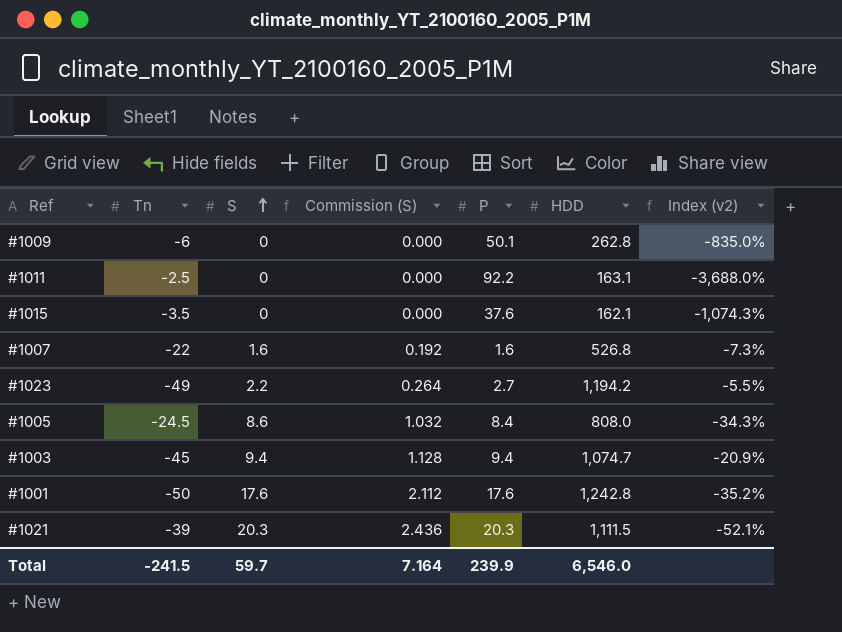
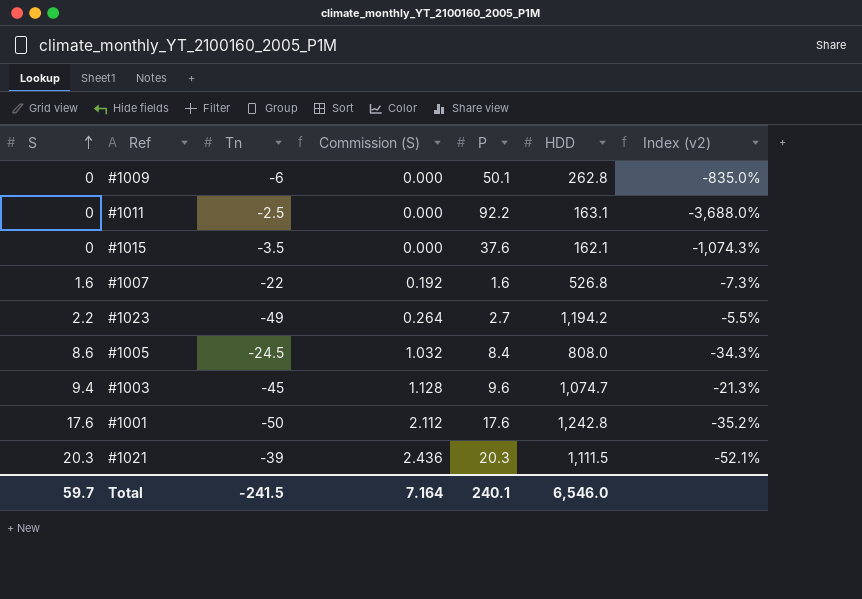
column S | position: 3 -> 1
#1003 | P: 9.4 -> 9.6
#1003 | Index (v2): -20.9% -> -21.3%
Total | P: 239.9 -> 240.1

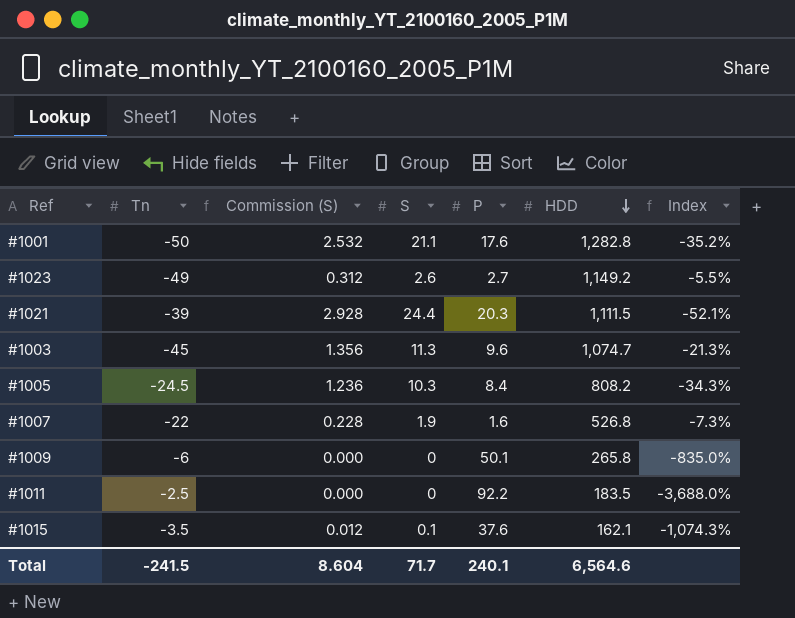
row order: S ascending -> HDD descending
column S | position: 1 -> 4
column name: Index (v2) -> Index
#1001 | Commission (S): 2.112 -> 2.532
#1001 | S: 17.6 -> 21.1
#1001 | HDD: 1,242.8 -> 1,282.8
#1023 | Commission (S): 0.264 -> 0.312
#1023 | S: 2.2 -> 2.6
#1023 | HDD: 1,194.2 -> 1,149.2
#1021 | Commission (S): 2.436 -> 2.928
#1021 | S: 20.3 -> 24.4
#1003 | Commission (S): 1.128 -> 1.356
#1003 | S: 9.4 -> 11.3
#1005 | Commission (S): 1.032 -> 1.236
#1005 | S: 8.6 -> 10.3
#1005 | HDD: 808.0 -> 808.2
#1007 | Commission (S): 0.192 -> 0.228
#1007 | S: 1.6 -> 1.9
#1009 | HDD: 262.8 -> 265.8
#1011 | HDD: 163.1 -> 183.5
#1015 | Commission (S): 0.000 -> 0.012
#1015 | S: 0 -> 0.1
Total | Commission (S): 7.164 -> 8.604
Total | S: 59.7 -> 71.7
Total | HDD: 6,546.0 -> 6,564.6

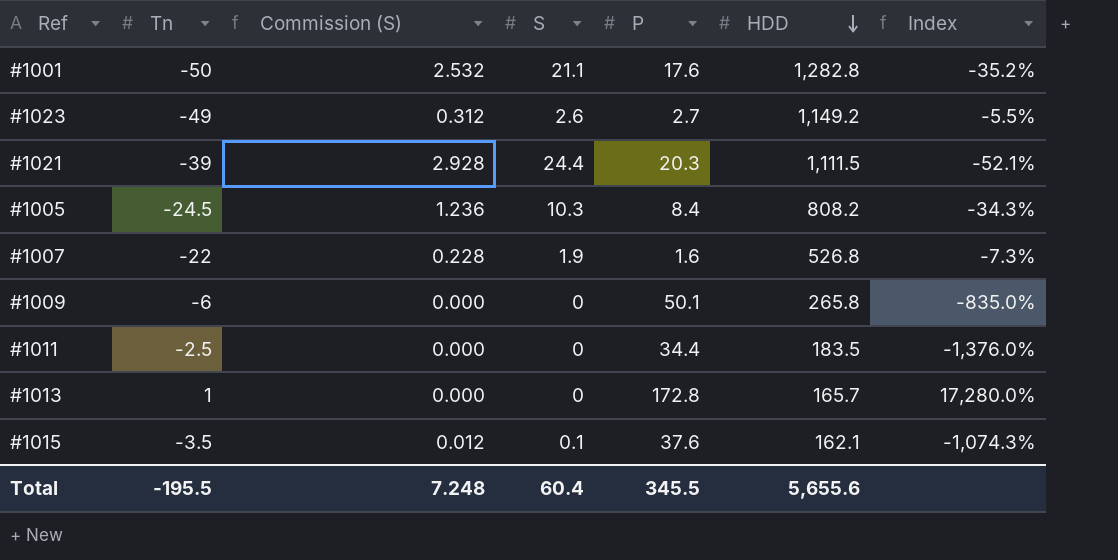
row #1003: -45 | 1.356 | 11.3 | 9.6 | 1,074.7 | -21.3% -> none
#1011 | P: 92.2 -> 34.4
#1011 | Index: -3,688.0% -> -1,376.0%
row #1013: none -> 1 | 0.000 | 0 | 172.8 | 165.7 | 17,280.0%
Total | Tn: -241.5 -> -195.5
Total | Commission (S): 8.604 -> 7.248
Total | S: 71.7 -> 60.4
Total | P: 240.1 -> 345.5
Total | HDD: 6,564.6 -> 5,655.6

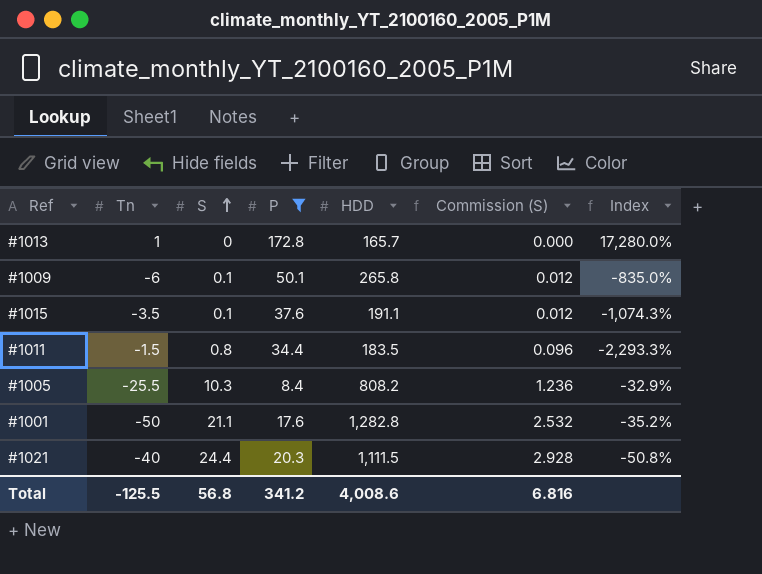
filter: none -> P >= 8.4
row order: HDD descending -> S ascending
column Commission (S) | position: 3 -> 6
#1009 | S: 0 -> 0.1
#1009 | Commission (S): 0.000 -> 0.012
#1015 | HDD: 162.1 -> 191.1
#1011 | Tn: -2.5 -> -1.5
#1011 | S: 0 -> 0.8
#1011 | Commission (S): 0.000 -> 0.096
#1011 | Index: -1,376.0% -> -2,293.3%
#1005 | Tn: -24.5 -> -25.5
#1005 | Index: -34.3% -> -32.9%
#1021 | Tn: -39 -> -40
#1021 | Index: -52.1% -> -50.8%
Total | Tn: -195.5 -> -125.5
Total | S: 60.4 -> 56.8
Total | P: 345.5 -> 341.2
Total | HDD: 5,655.6 -> 4,008.6
Total | Commission (S): 7.248 -> 6.816

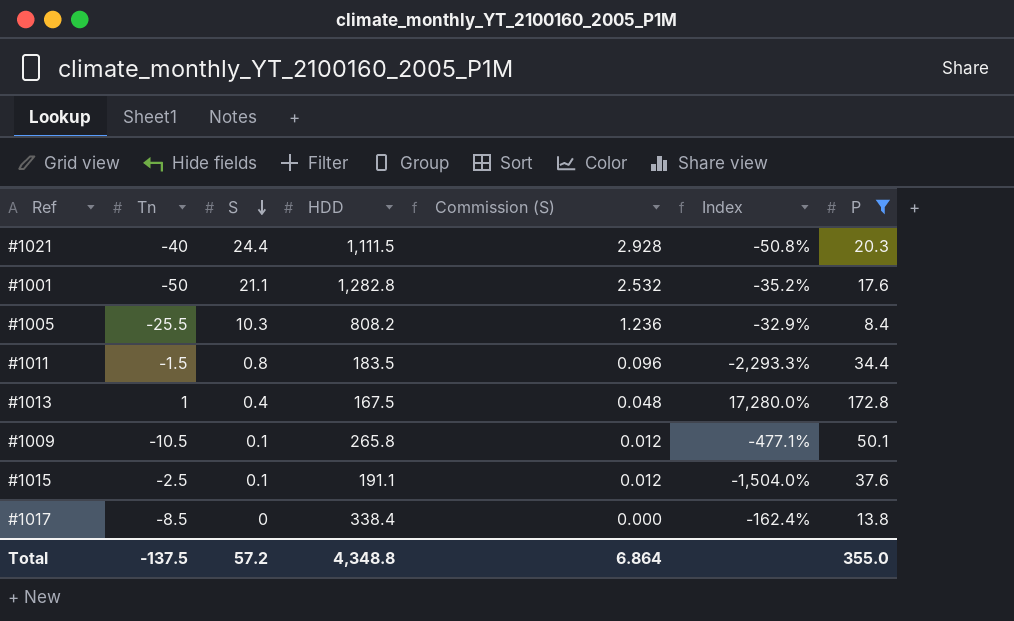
row order: S ascending -> S descending
column P | position: 4 -> 7
#1013 | S: 0 -> 0.4
#1013 | HDD: 165.7 -> 167.5
#1013 | Commission (S): 0.000 -> 0.048
#1009 | Tn: -6 -> -10.5
#1009 | Index: -835.0% -> -477.1%
#1015 | Tn: -3.5 -> -2.5
#1015 | Index: -1,074.3% -> -1,504.0%
row #1017: none -> -8.5 | 0 | 338.4 | 0.000 | -162.4% | 13.8
Total | Tn: -125.5 -> -137.5
Total | S: 56.8 -> 57.2
Total | HDD: 4,008.6 -> 4,348.8
Total | Commission (S): 6.816 -> 6.864
Total | P: 341.2 -> 355.0

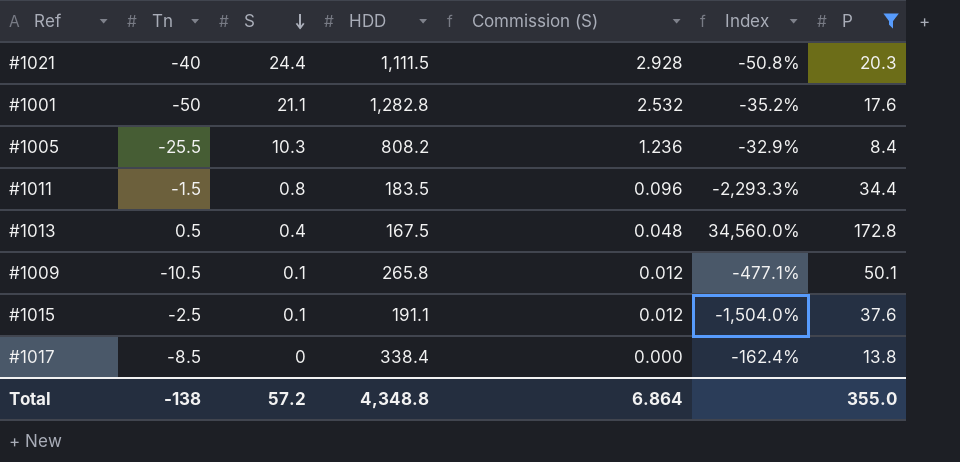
#1013 | Tn: 1 -> 0.5
#1013 | Index: 17,280.0% -> 34,560.0%
Total | Tn: -137.5 -> -138

